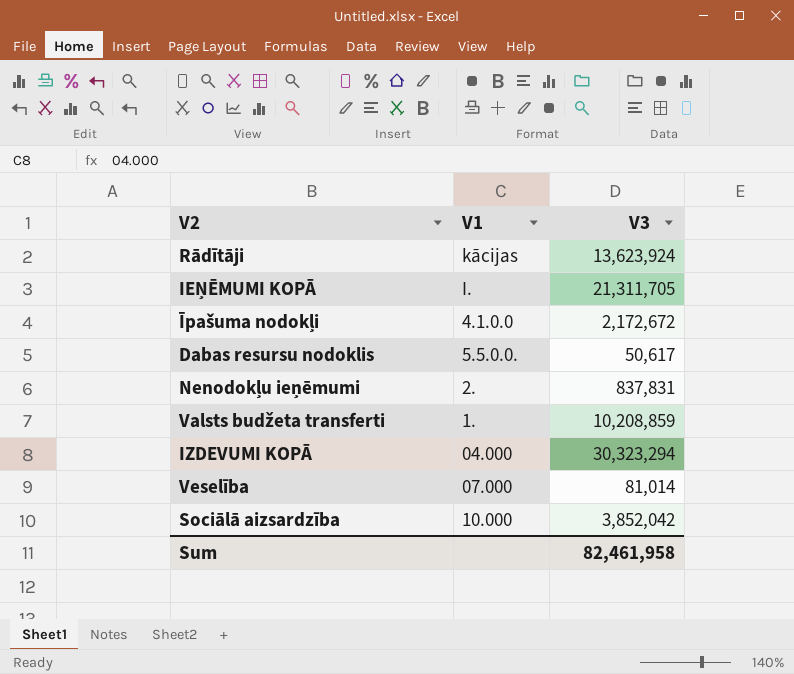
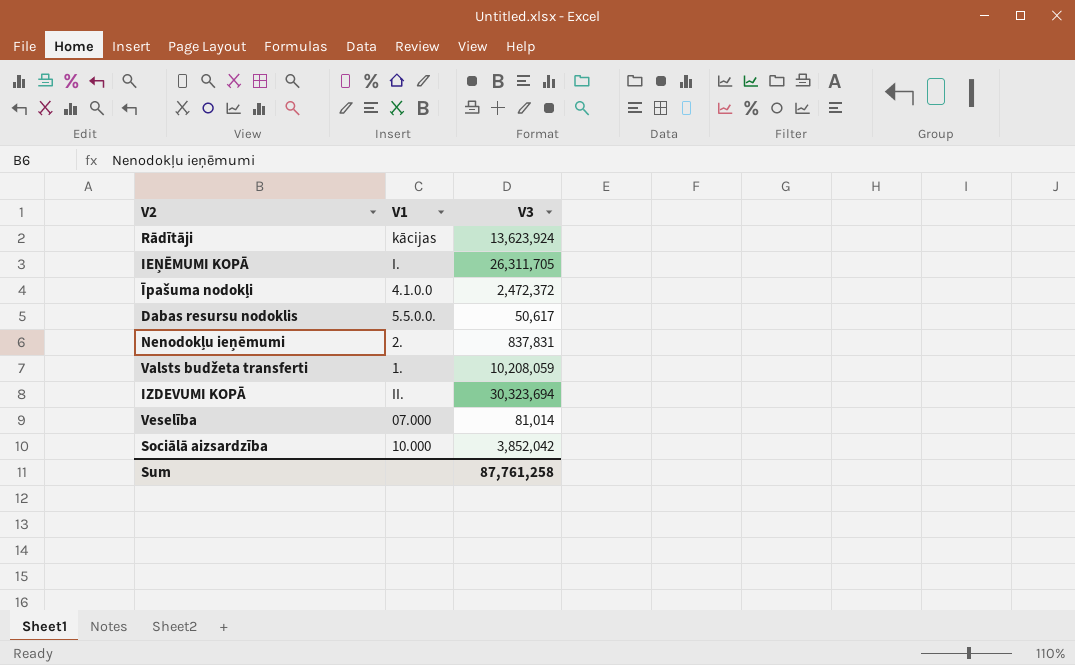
IEŅĒMUMI KOPĀ | V3: 21,311,705 -> 26,311,705
Īpašuma nodokļi | V3: 2,172,672 -> 2,472,372
Valsts budžeta transferti | V3: 10,208,859 -> 10,208,059
IZDEVUMI KOPĀ | V1: 04.000 -> II.
IZDEVUMI KOPĀ | V3: 30,323,294 -> 30,323,694
Sum | V3: 82,461,958 -> 87,761,258

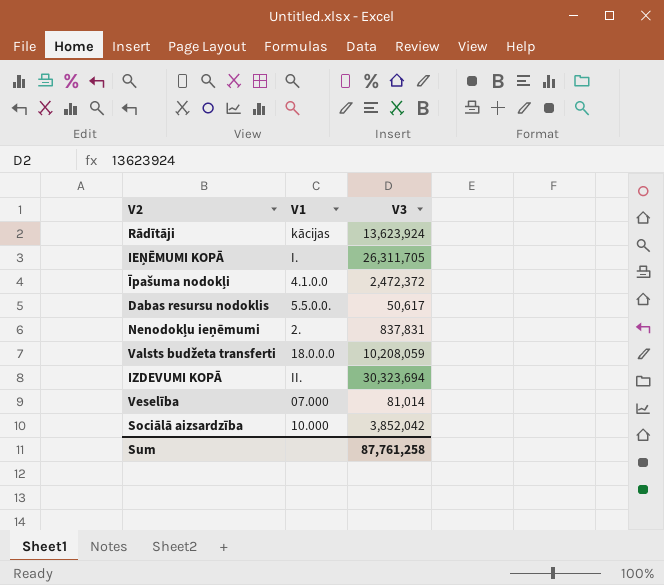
Valsts budžeta transferti | V1: 1. -> 18.0.0.0

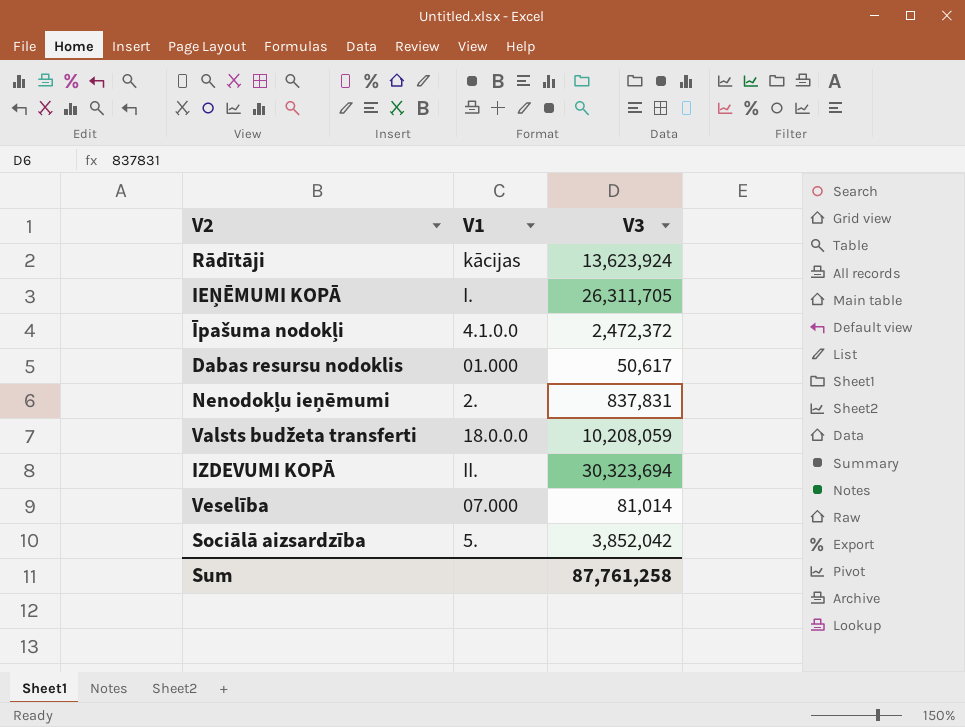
Dabas resursu nodoklis | V1: 5.5.0.0. -> 01.000
Sociālā aizsardzība | V1: 10.000 -> 5.

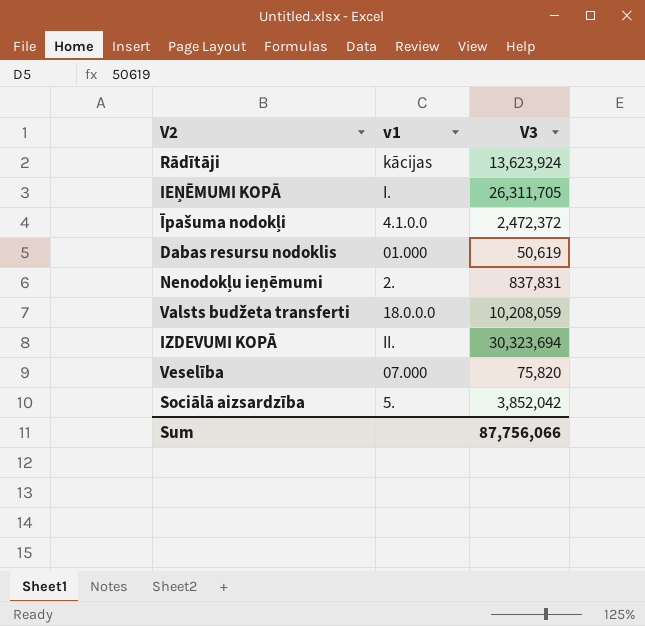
column name: V1 -> v1
Dabas resursu nodoklis | V3: 50,617 -> 50,619
Veselība | V3: 81,014 -> 75,820
Sum | V3: 87,761,258 -> 87,756,066

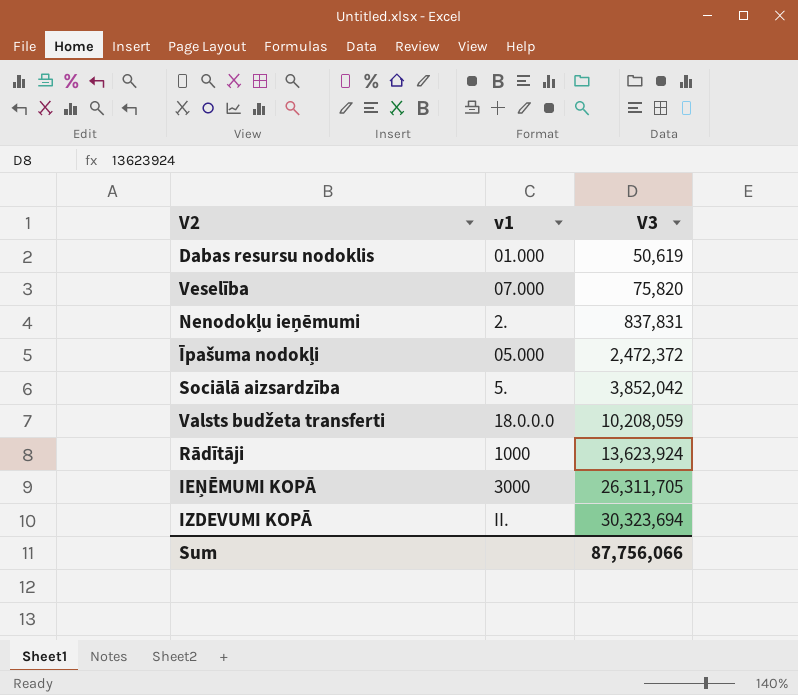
row order: none -> V3 ascending
Īpašuma nodokļi | v1: 4.1.0.0 -> 05.000
Rādītāji | v1: kācijas -> 1000
IEŅĒMUMI KOPĀ | v1: I. -> 3000

